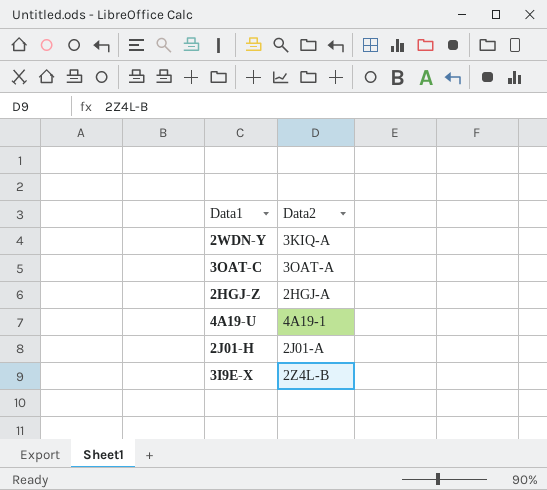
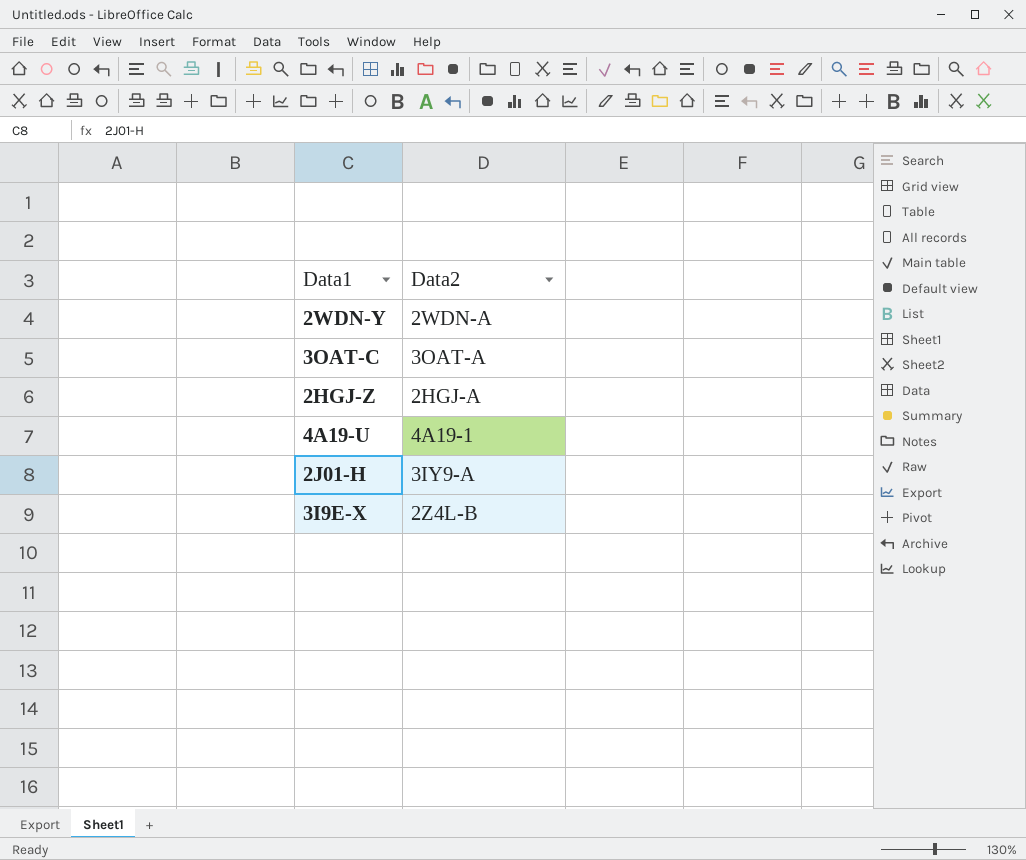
2WDN-Y | Data2: 3KIQ-A -> 2WDN-A
2J01-H | Data2: 2J01-A -> 3IY9-A

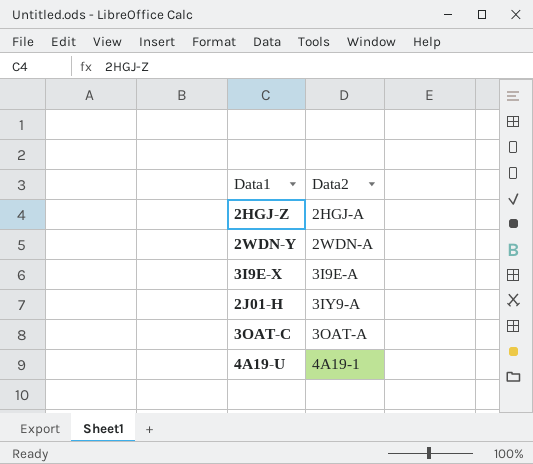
row order: none -> Data2 ascending
3I9E-X | Data2: 2Z4L-B -> 3I9E-A

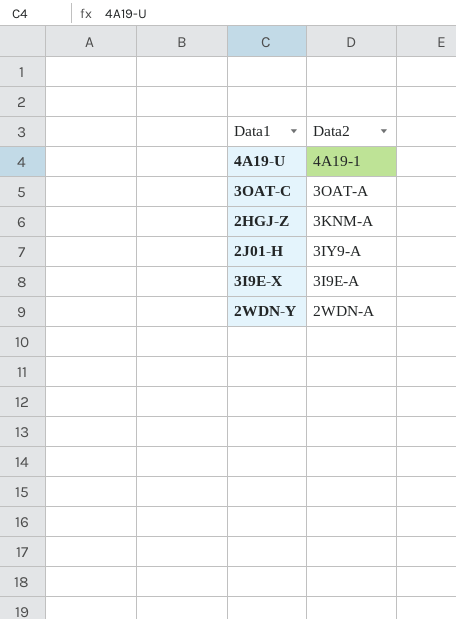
row order: Data2 ascending -> Data2 descending
2HGJ-Z | Data2: 2HGJ-A -> 3KNM-A

